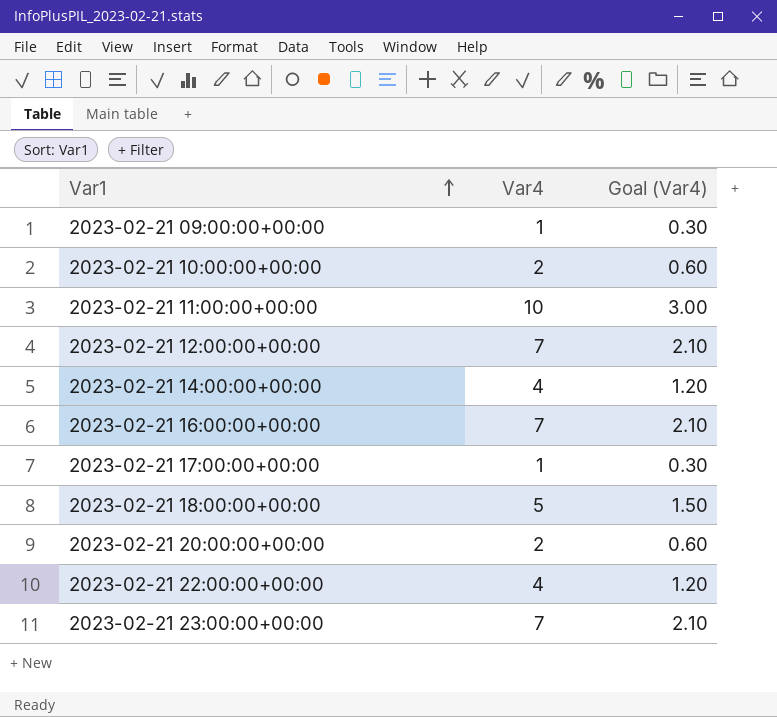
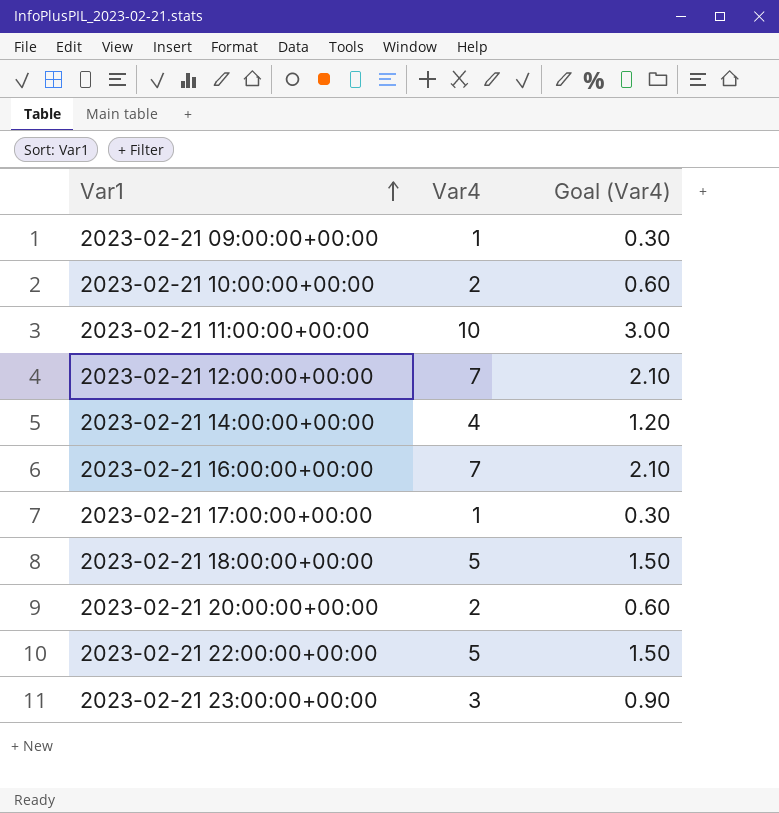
2023-02-21 22:00:00+00:00 | Var4: 4 -> 5
2023-02-21 22:00:00+00:00 | Goal (Var4): 1.20 -> 1.50
2023-02-21 23:00:00+00:00 | Var4: 7 -> 3
2023-02-21 23:00:00+00:00 | Goal (Var4): 2.10 -> 0.90

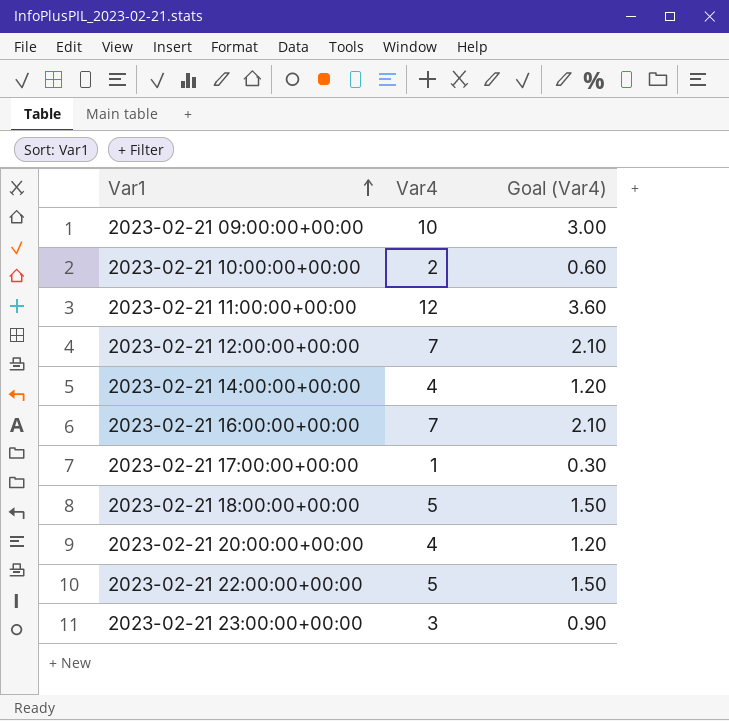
2023-02-21 09:00:00+00:00 | Var4: 1 -> 10
2023-02-21 09:00:00+00:00 | Goal (Var4): 0.30 -> 3.00
2023-02-21 11:00:00+00:00 | Var4: 10 -> 12
2023-02-21 11:00:00+00:00 | Goal (Var4): 3.00 -> 3.60
2023-02-21 20:00:00+00:00 | Var4: 2 -> 4
2023-02-21 20:00:00+00:00 | Goal (Var4): 0.60 -> 1.20

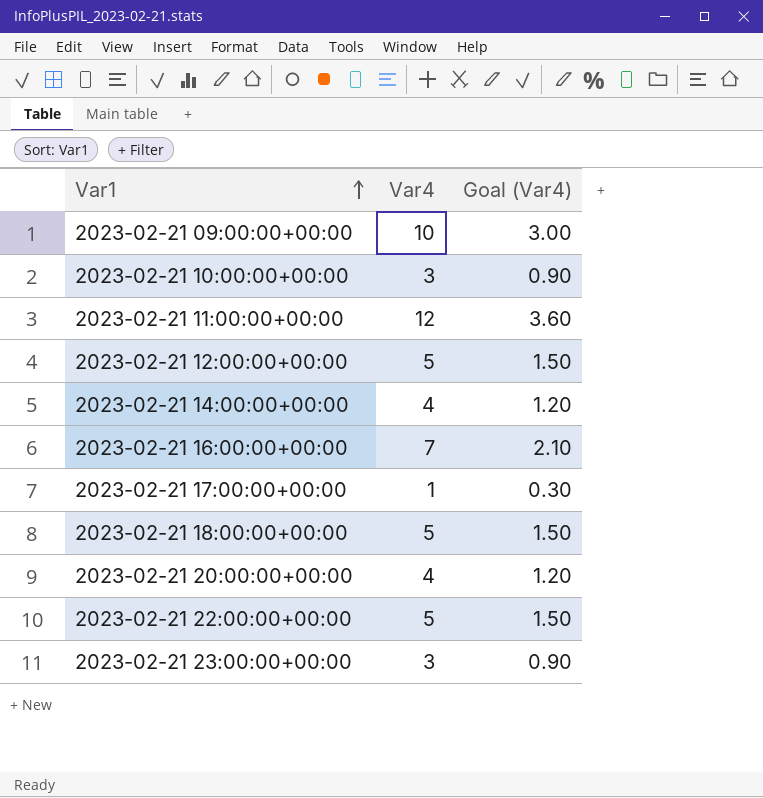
2023-02-21 10:00:00+00:00 | Var4: 2 -> 3
2023-02-21 10:00:00+00:00 | Goal (Var4): 0.60 -> 0.90
2023-02-21 12:00:00+00:00 | Var4: 7 -> 5
2023-02-21 12:00:00+00:00 | Goal (Var4): 2.10 -> 1.50

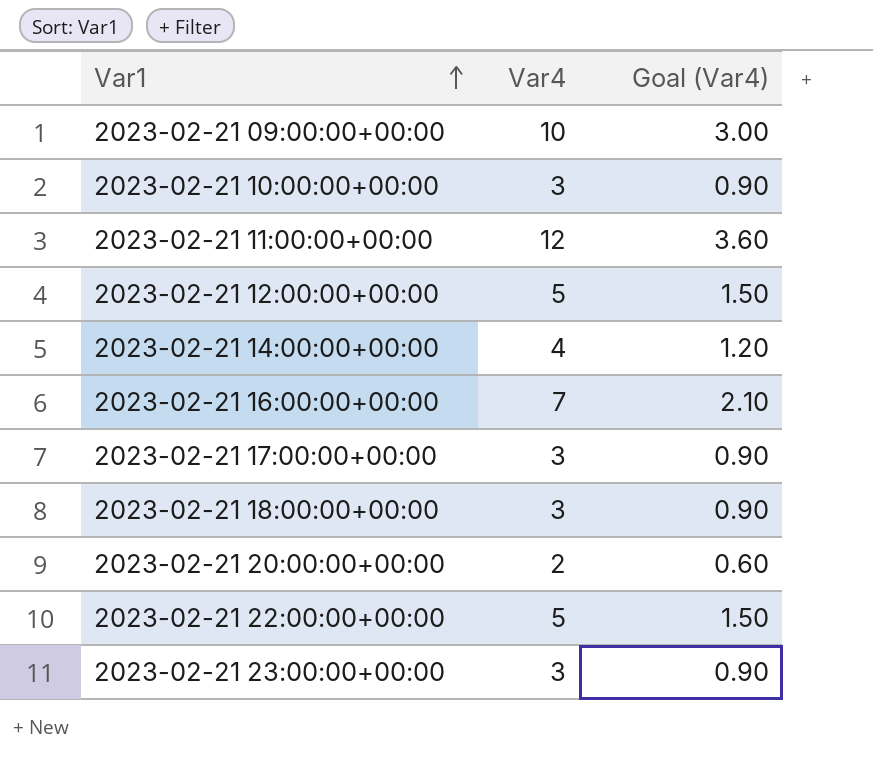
2023-02-21 17:00:00+00:00 | Var4: 1 -> 3
2023-02-21 17:00:00+00:00 | Goal (Var4): 0.30 -> 0.90
2023-02-21 18:00:00+00:00 | Var4: 5 -> 3
2023-02-21 18:00:00+00:00 | Goal (Var4): 1.50 -> 0.90
2023-02-21 20:00:00+00:00 | Var4: 4 -> 2
2023-02-21 20:00:00+00:00 | Goal (Var4): 1.20 -> 0.60

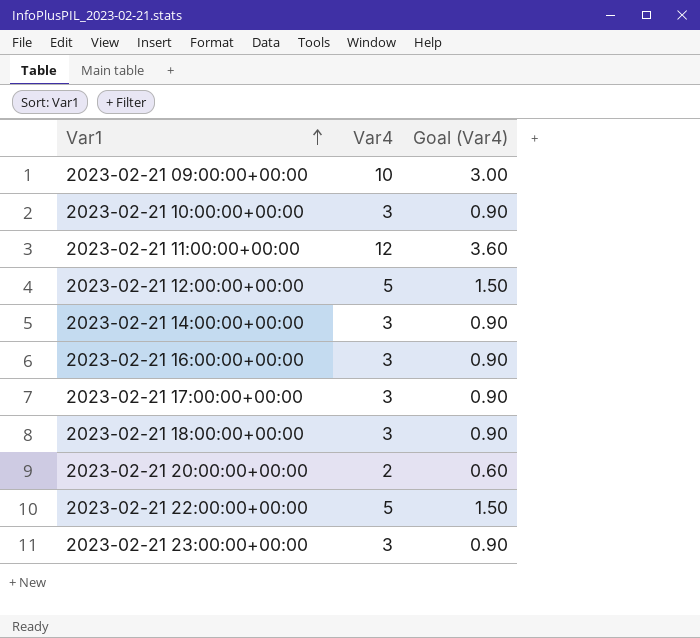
2023-02-21 14:00:00+00:00 | Var4: 4 -> 3
2023-02-21 14:00:00+00:00 | Goal (Var4): 1.20 -> 0.90
2023-02-21 16:00:00+00:00 | Var4: 7 -> 3
2023-02-21 16:00:00+00:00 | Goal (Var4): 2.10 -> 0.90

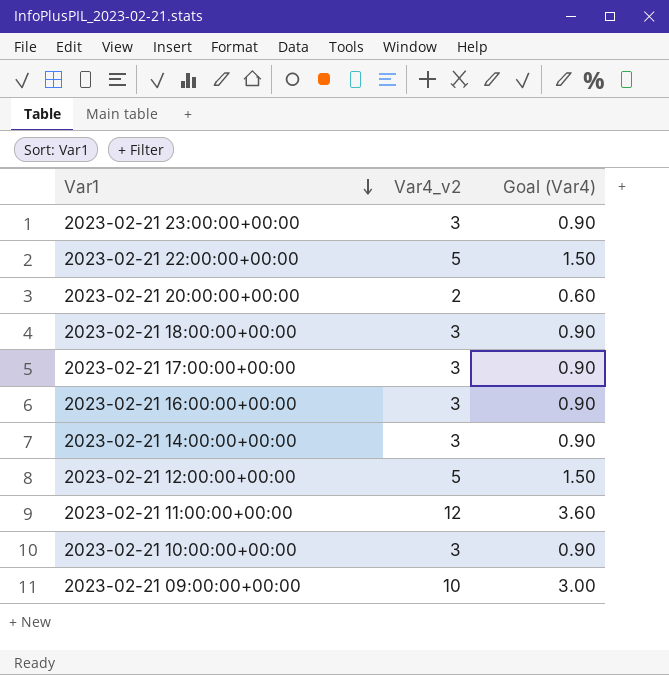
row order: Var1 ascending -> Var1 descending
column name: Var4 -> Var4_v2

